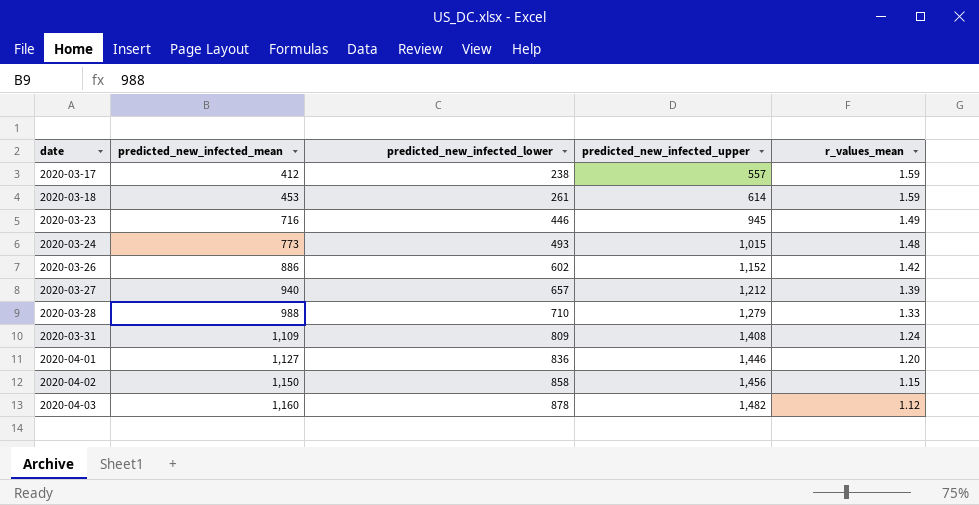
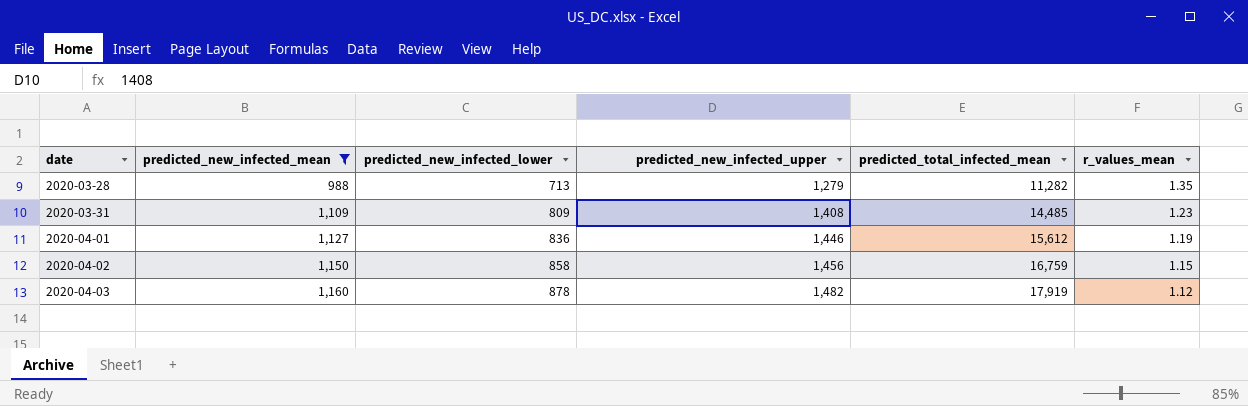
filter: none -> predicted_new_infected_mean >= 988
column predicted_total_infected_mean | position: none -> 5
2020-03-28 | predicted_new_infected_lower: 710 -> 713
2020-03-28 | r_values_mean: 1.33 -> 1.35
2020-03-31 | r_values_mean: 1.24 -> 1.23
2020-04-01 | r_values_mean: 1.20 -> 1.19

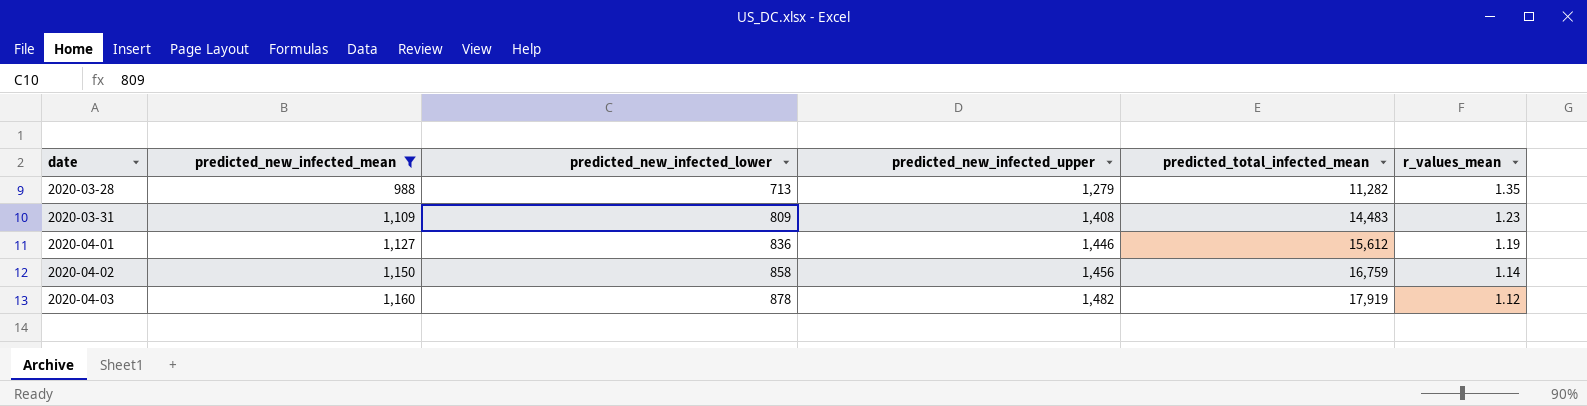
2020-03-31 | predicted_total_infected_mean: 14,485 -> 14,483
2020-04-02 | r_values_mean: 1.15 -> 1.14

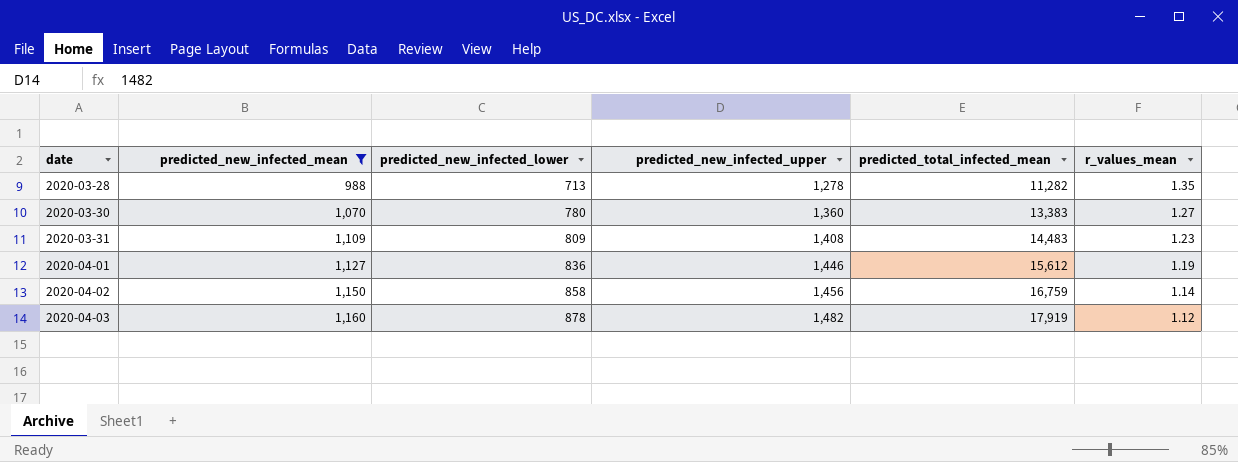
2020-03-28 | predicted_new_infected_upper: 1,279 -> 1,278
row 2020-03-30: none -> 1,070 | 780 | 1,360 | 13,383 | 1.27

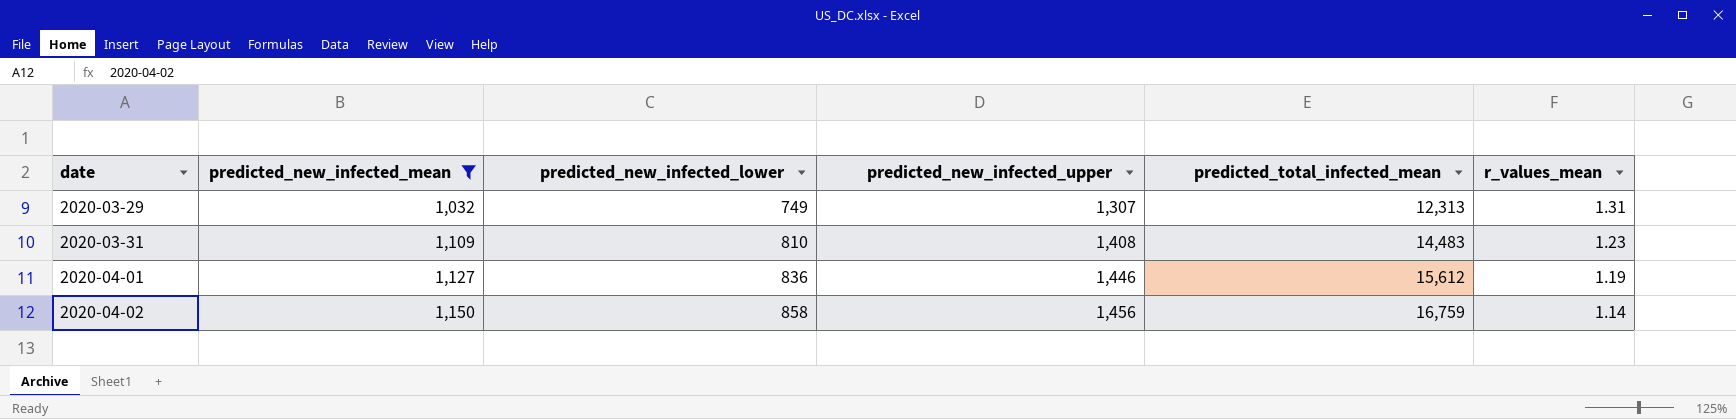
row 2020-03-28: 988 | 713 | 1,278 | 11,282 | 1.35 -> none
row 2020-03-30: 1,070 | 780 | 1,360 | 13,383 | 1.27 -> none
row 2020-04-03: 1,160 | 878 | 1,482 | 17,919 | 1.12 -> none
row 2020-03-29: none -> 1,032 | 749 | 1,307 | 12,313 | 1.31
2020-03-31 | predicted_new_infected_lower: 809 -> 810

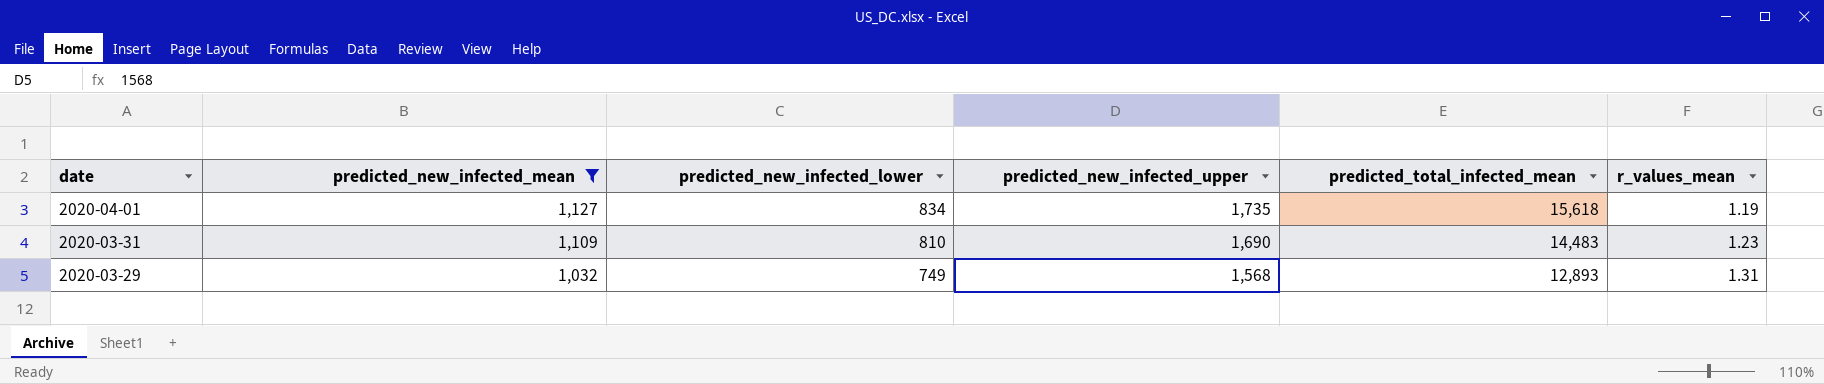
row order: date ascending -> date descending
row 2020-04-02: 1,150 | 858 | 1,456 | 16,759 | 1.14 -> none
2020-04-01 | predicted_new_infected_lower: 836 -> 834
2020-04-01 | predicted_new_infected_upper: 1,446 -> 1,735
2020-04-01 | predicted_total_infected_mean: 15,612 -> 15,618
2020-03-31 | predicted_new_infected_upper: 1,408 -> 1,690
2020-03-29 | predicted_new_infected_upper: 1,307 -> 1,568
2020-03-29 | predicted_total_infected_mean: 12,313 -> 12,893

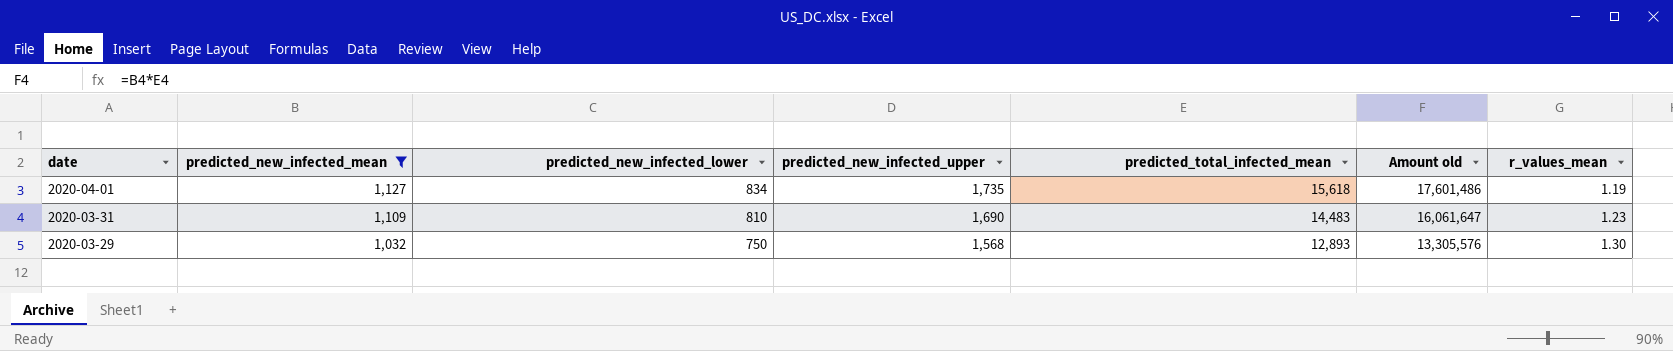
column Amount old | formula: none -> [predicted_new_infected_mean] * [predicted_total_infected_mean]
2020-03-29 | predicted_new_infected_lower: 749 -> 750
2020-03-29 | r_values_mean: 1.31 -> 1.30

